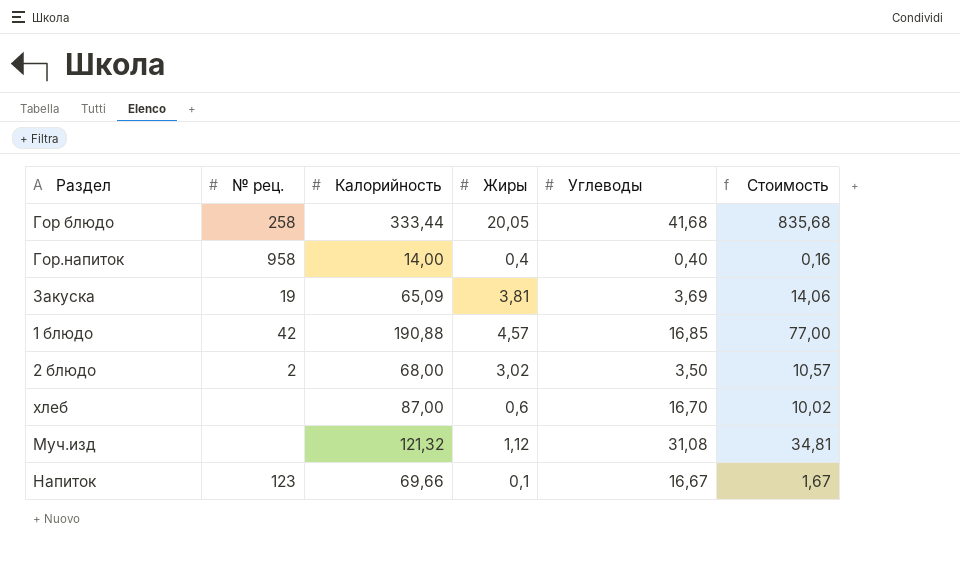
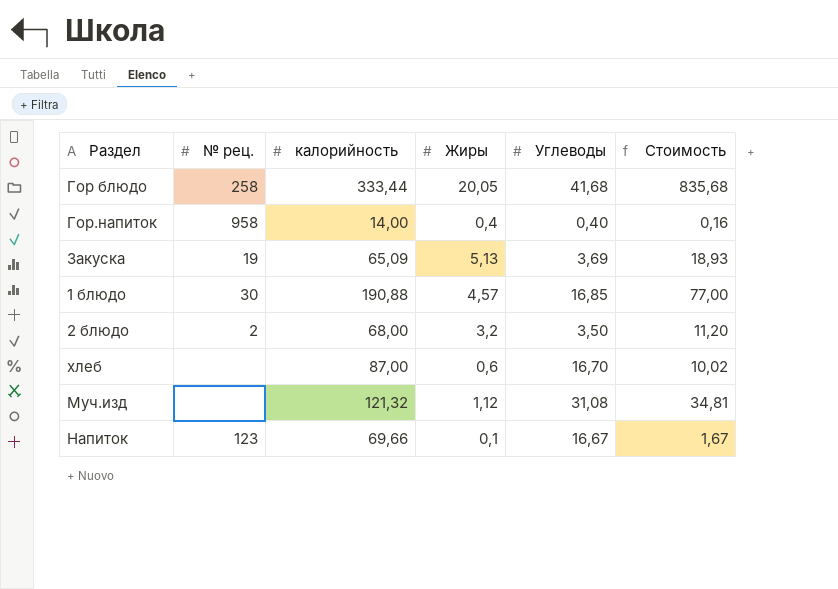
column name: Калорийность -> калорийность
Закуска | Жиры: 3,81 -> 5,13
Закуска | Стоимость: 14,06 -> 18,93
1 блюдо | № рец.: 42 -> 30
2 блюдо | Жиры: 3,02 -> 3,2
2 блюдо | Стоимость: 10,57 -> 11,20

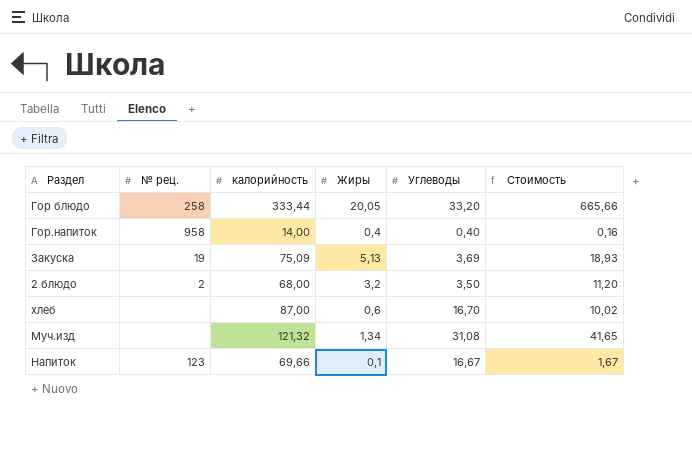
row 1 блюдо: 30 | 190,88 | 4,57 | 16,85 | 77,00 -> none
Гор блюдо | Углеводы: 41,68 -> 33,20
Гор блюдо | Стоимость: 835,68 -> 665,66
Закуска | калорийность: 65,09 -> 75,09
Муч.изд | Жиры: 1,12 -> 1,34
Муч.изд | Стоимость: 34,81 -> 41,65

